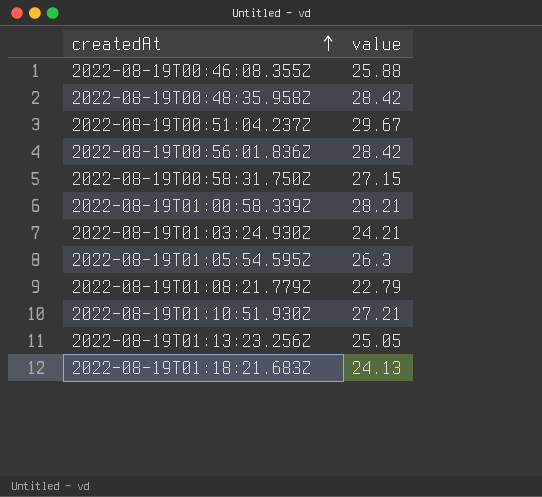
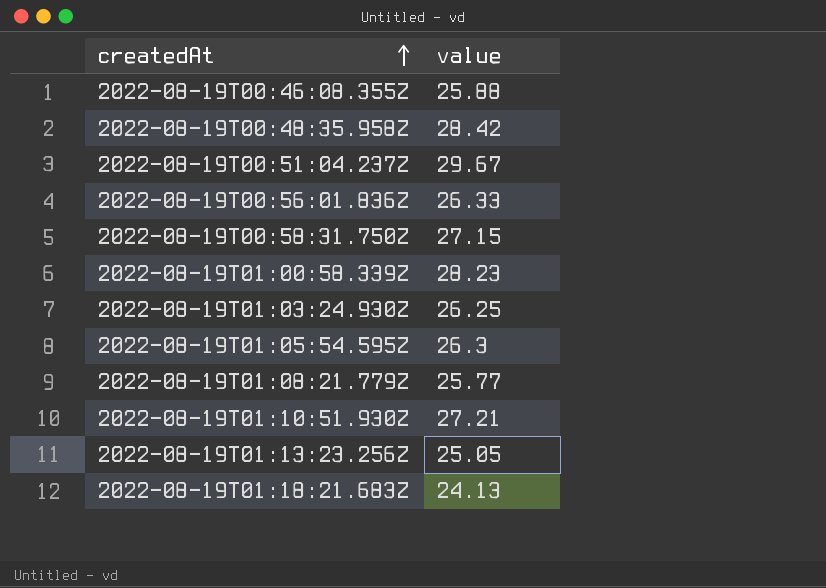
2022-08-19T00:56:01.836Z | value: 28.42 -> 26.33
2022-08-19T01:00:58.339Z | value: 28.21 -> 28.23
2022-08-19T01:03:24.930Z | value: 24.21 -> 26.25
2022-08-19T01:08:21.779Z | value: 22.79 -> 25.77

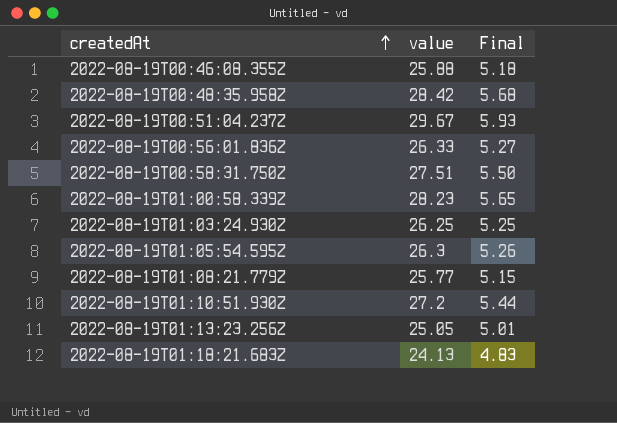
column Final | formula: none -> [value] * 0.2
2022-08-19T00:58:31.750Z | value: 27.15 -> 27.51
2022-08-19T01:10:51.930Z | value: 27.21 -> 27.2

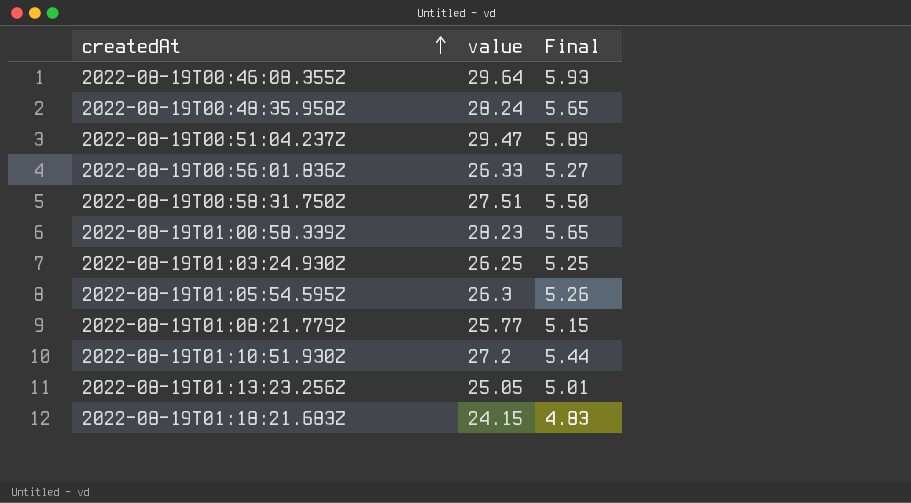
2022-08-19T00:46:08.355Z | value: 25.88 -> 29.64
2022-08-19T00:46:08.355Z | Final: 5.18 -> 5.93
2022-08-19T00:48:35.958Z | value: 28.42 -> 28.24
2022-08-19T00:48:35.958Z | Final: 5.68 -> 5.65
2022-08-19T00:51:04.237Z | value: 29.67 -> 29.47
2022-08-19T00:51:04.237Z | Final: 5.93 -> 5.89
2022-08-19T01:18:21.683Z | value: 24.13 -> 24.15

